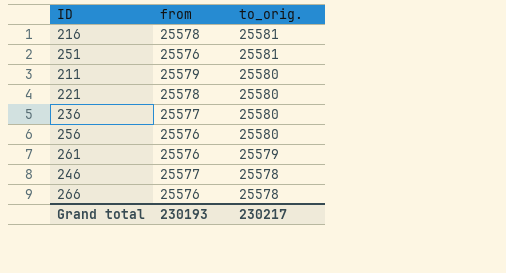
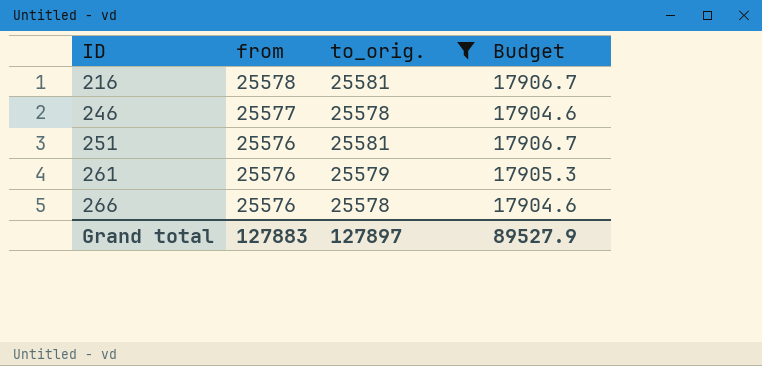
filter: none -> to_orig. != 25580
row order: to_orig. descending -> ID ascending
column Budget | formula: none -> [to_orig.] * 0.7
Grand total | from: 230193 -> 127883
Grand total | to_orig.: 230217 -> 127897

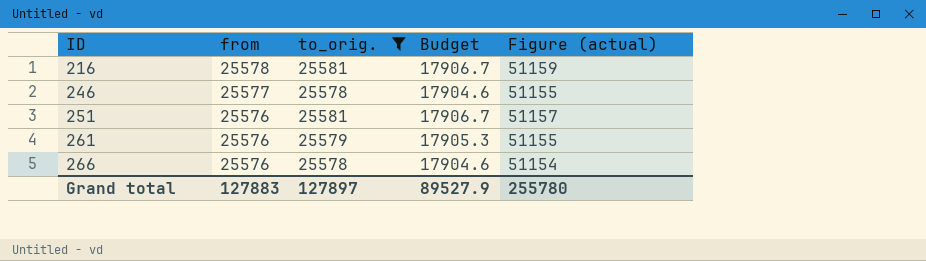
column Figure (actual) | formula: none -> [from] + [to_orig.]

